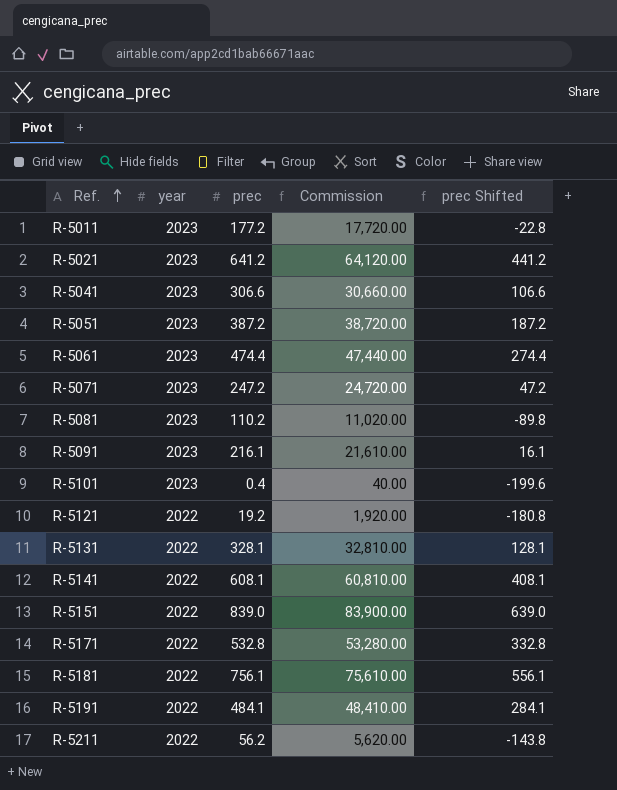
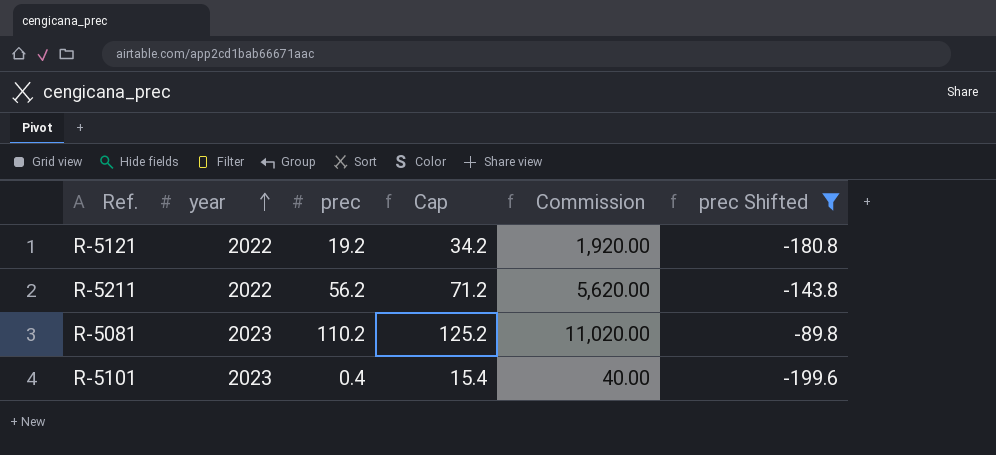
filter: none -> prec Shifted <= -89.8
row order: Ref. ascending -> year ascending
column Cap | formula: none -> [prec] + 15

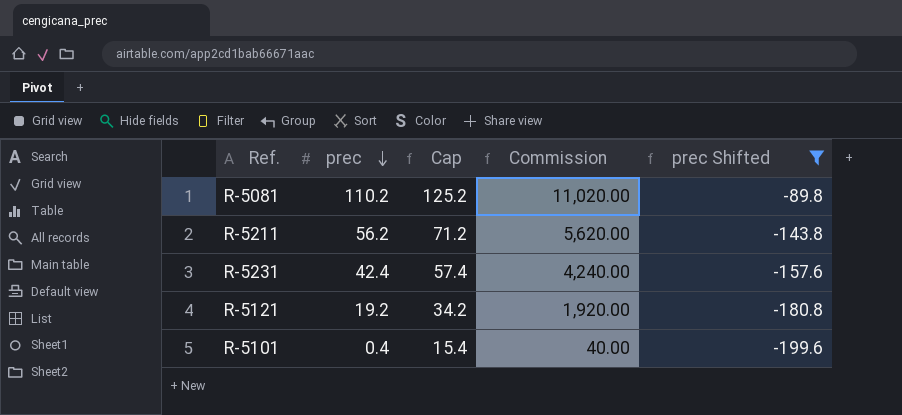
row order: year ascending -> prec descending
column year | position: 2 -> none
row R-5231: none -> 42.4 | 57.4 | 4,240.00 | -157.6

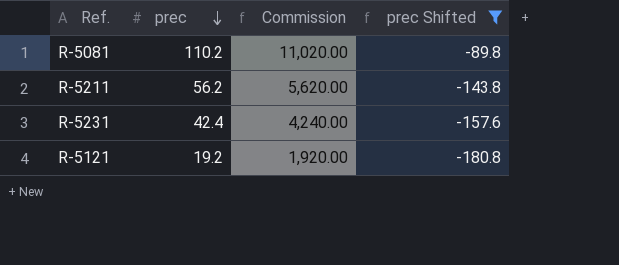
column Cap | formula: [prec] + 15 -> none
row R-5101: 0.4 | 15.4 | 40.00 | -199.6 -> none

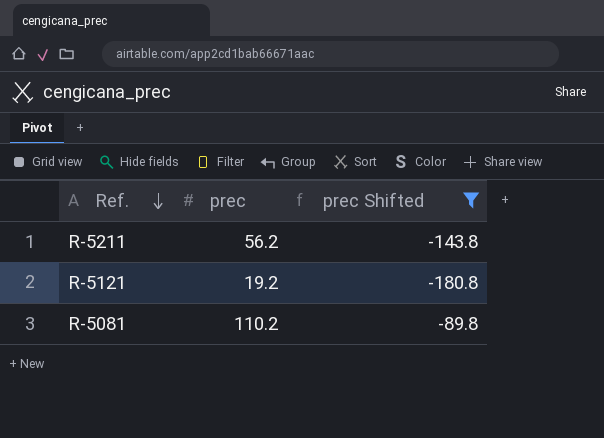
row order: prec descending -> Ref. descending
column Commission | formula: [prec] * 100 -> none
row R-5231: 42.4 | 4,240.00 | -157.6 -> none

